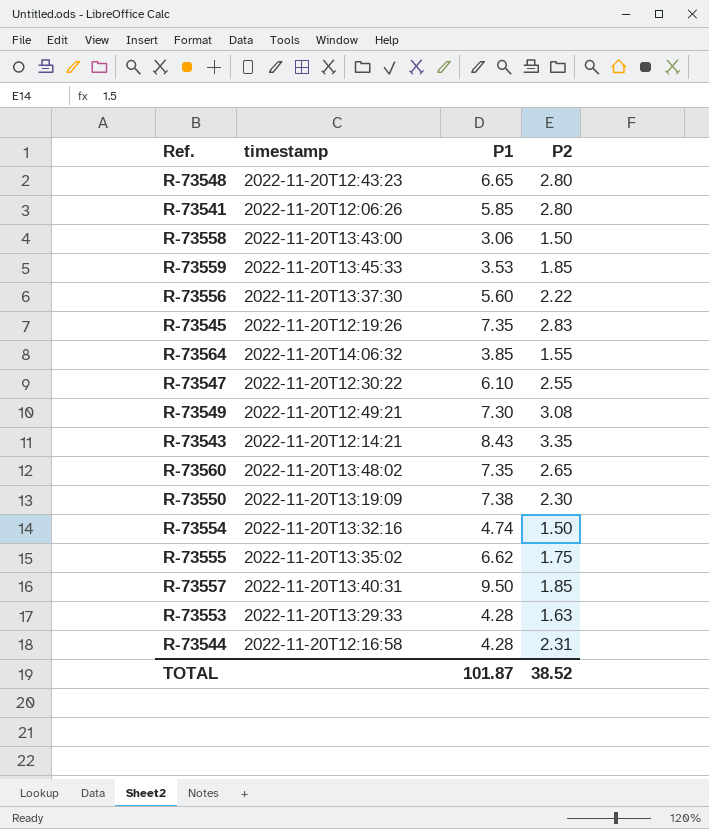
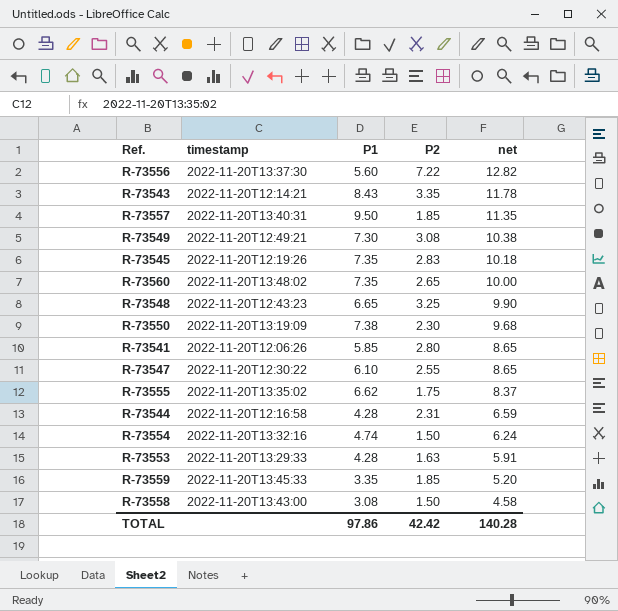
row order: none -> net descending
column net | formula: none -> [P1] + [P2]
row R-73564: 2022-11-20T14:06:32 | 3.85 | 1.55 -> none
R-73556 | P2: 2.22 -> 7.22
R-73548 | P2: 2.80 -> 3.25
R-73559 | P1: 3.53 -> 3.35
R-73558 | P1: 3.06 -> 3.08
TOTAL | P1: 101.87 -> 97.86
TOTAL | P2: 38.52 -> 42.42

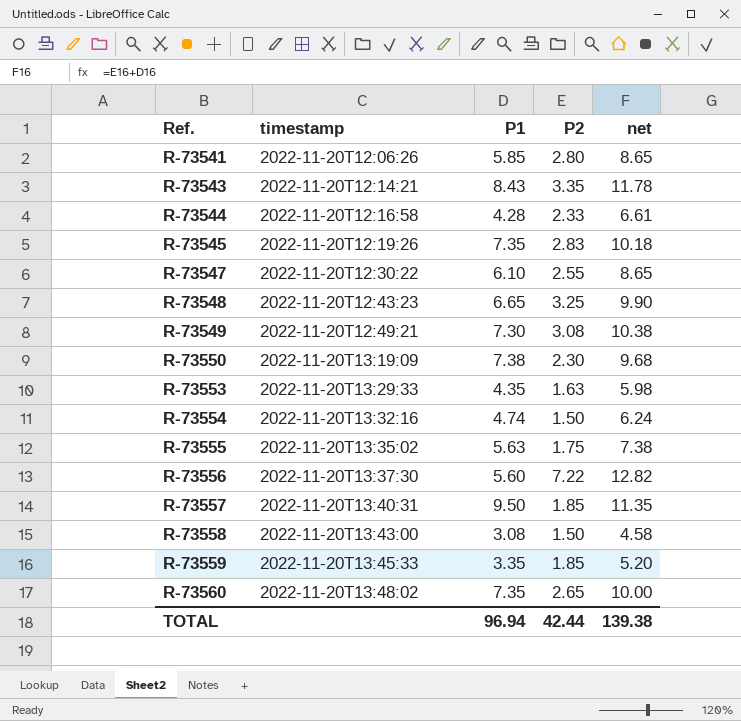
row order: net descending -> Ref. ascending
R-73544 | P2: 2.31 -> 2.33
R-73544 | net: 6.59 -> 6.61
R-73553 | P1: 4.28 -> 4.35
R-73553 | net: 5.91 -> 5.98
R-73555 | P1: 6.62 -> 5.63
R-73555 | net: 8.37 -> 7.38
TOTAL | P1: 97.86 -> 96.94
TOTAL | P2: 42.42 -> 42.44
TOTAL | net: 140.28 -> 139.38

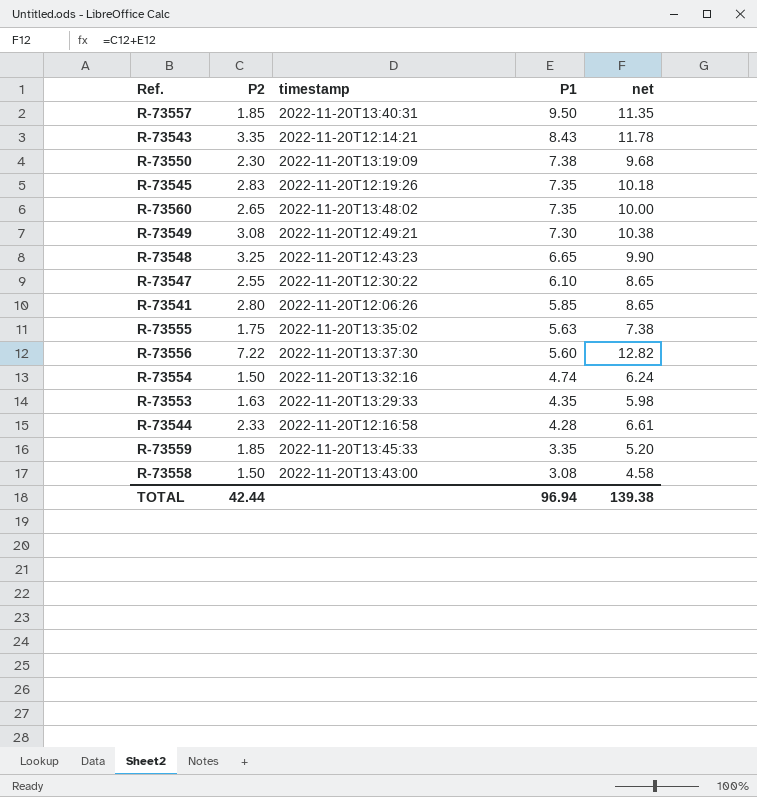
row order: Ref. ascending -> P1 descending
column P2 | position: 4 -> 2

